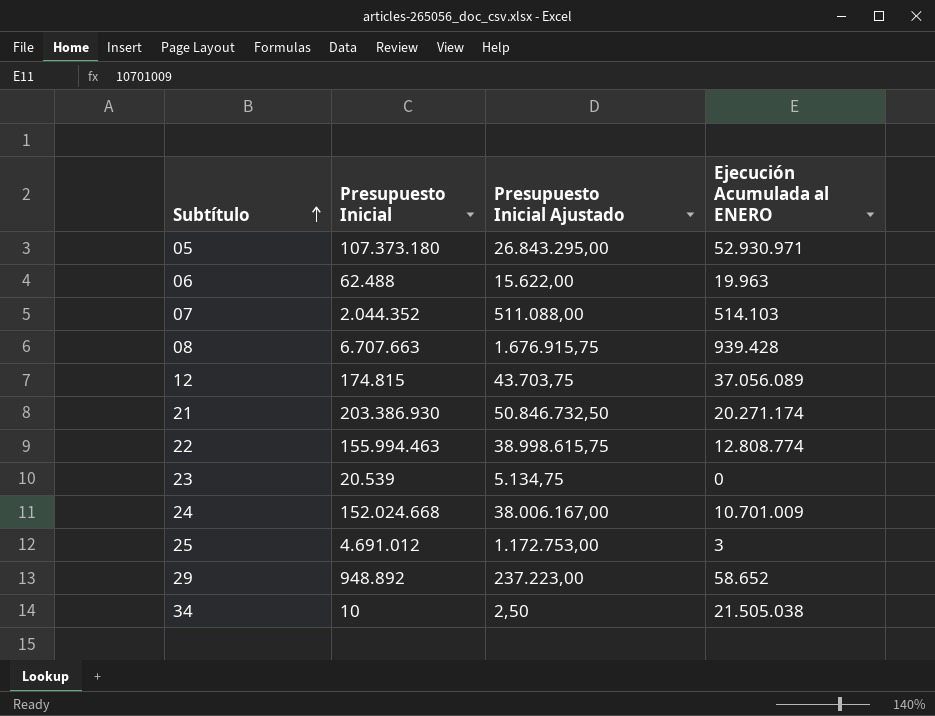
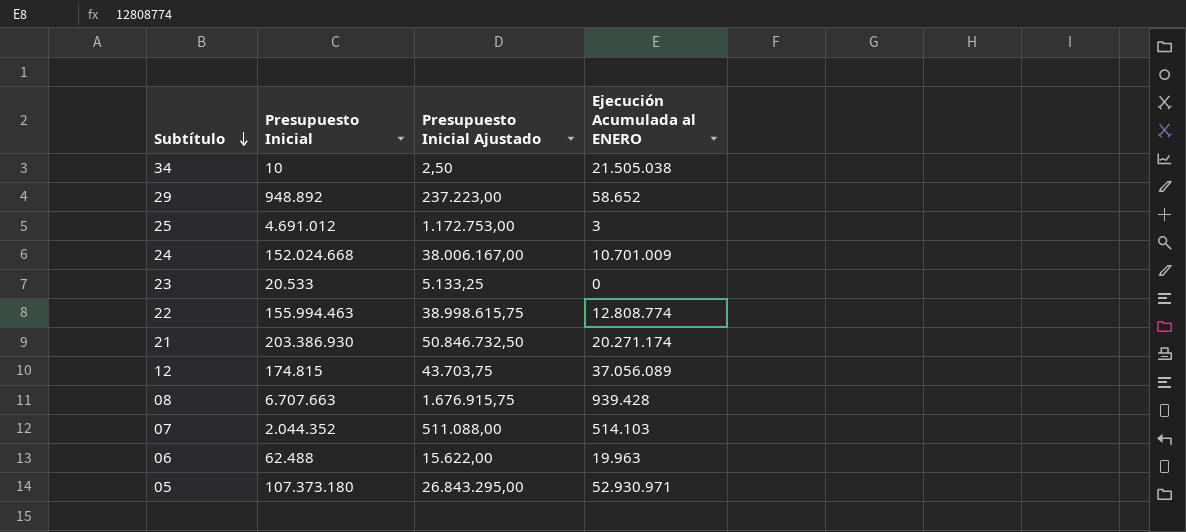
row order: Subtítulo ascending -> Subtítulo descending
23 | Presupuesto Inicial: 20.539 -> 20.533
23 | Presupuesto Inicial Ajustado: 5.134,75 -> 5.133,25

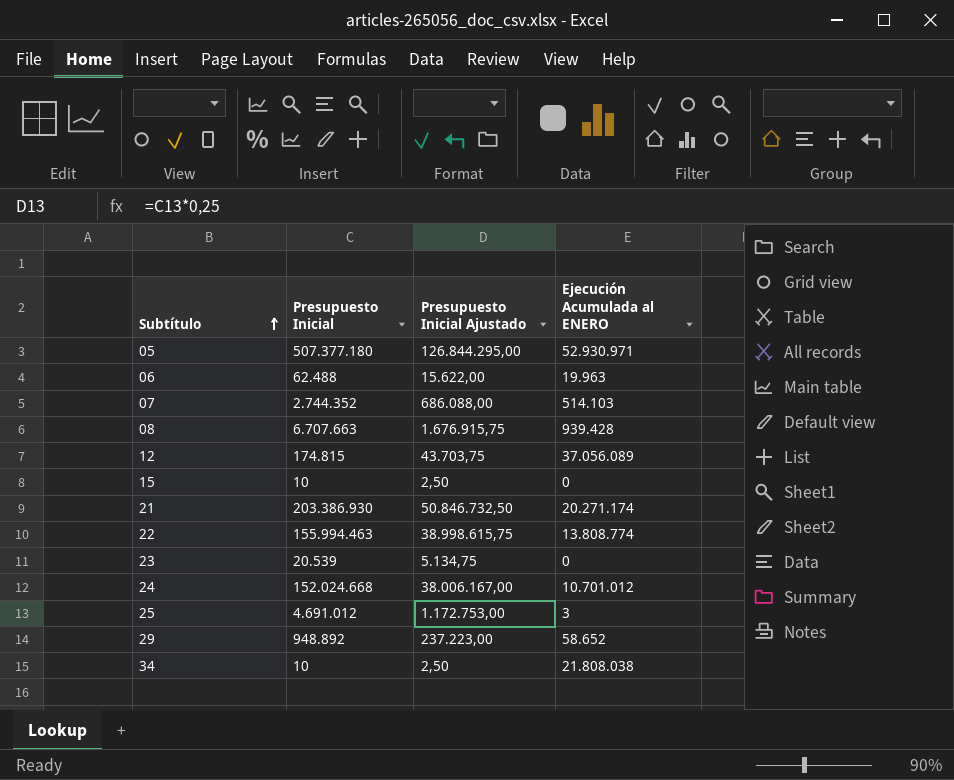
row order: Subtítulo descending -> Subtítulo ascending
05 | Presupuesto Inicial: 107.373.180 -> 507.377.180
05 | Presupuesto Inicial Ajustado: 26.843.295,00 -> 126.844.295,00
07 | Presupuesto Inicial: 2.044.352 -> 2.744.352
07 | Presupuesto Inicial Ajustado: 511.088,00 -> 686.088,00
row 15: none -> 10 | 2,50 | 0
22 | Ejecución Acumulada al ENERO: 12.808.774 -> 13.808.774
23 | Presupuesto Inicial: 20.533 -> 20.539
23 | Presupuesto Inicial Ajustado: 5.133,25 -> 5.134,75
24 | Ejecución Acumulada al ENERO: 10.701.009 -> 10.701.012
34 | Ejecución Acumulada al ENERO: 21.505.038 -> 21.808.038

